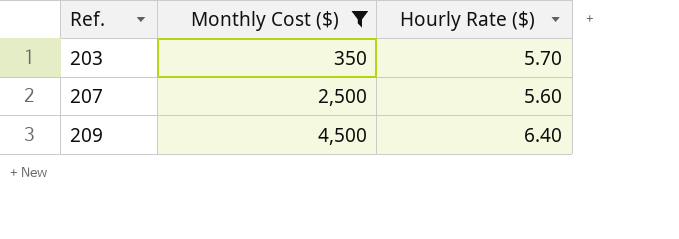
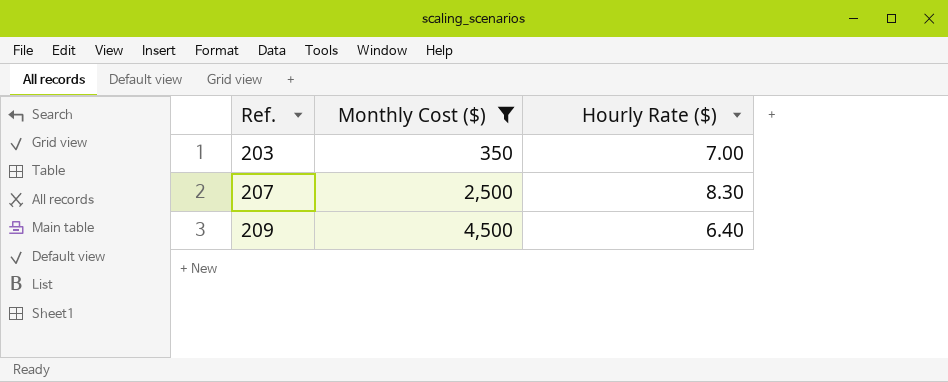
203 | Hourly Rate ($): 5.70 -> 7.00
207 | Hourly Rate ($): 5.60 -> 8.30

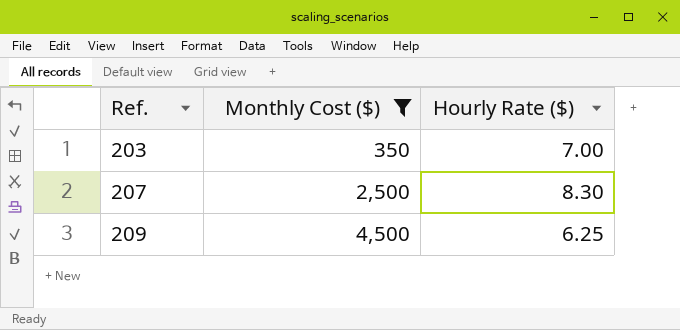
209 | Hourly Rate ($): 6.40 -> 6.25

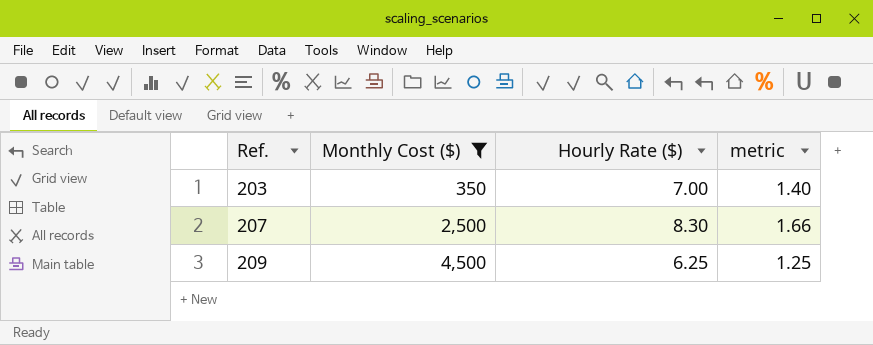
column metric | formula: none -> [Hourly Rate ($)] * 0.2

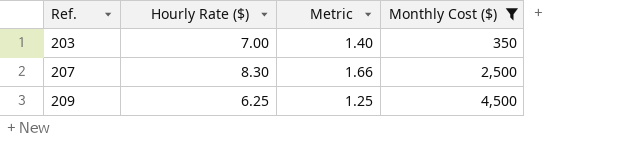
column name: metric -> Metric
column Monthly Cost ($) | position: 2 -> 4

